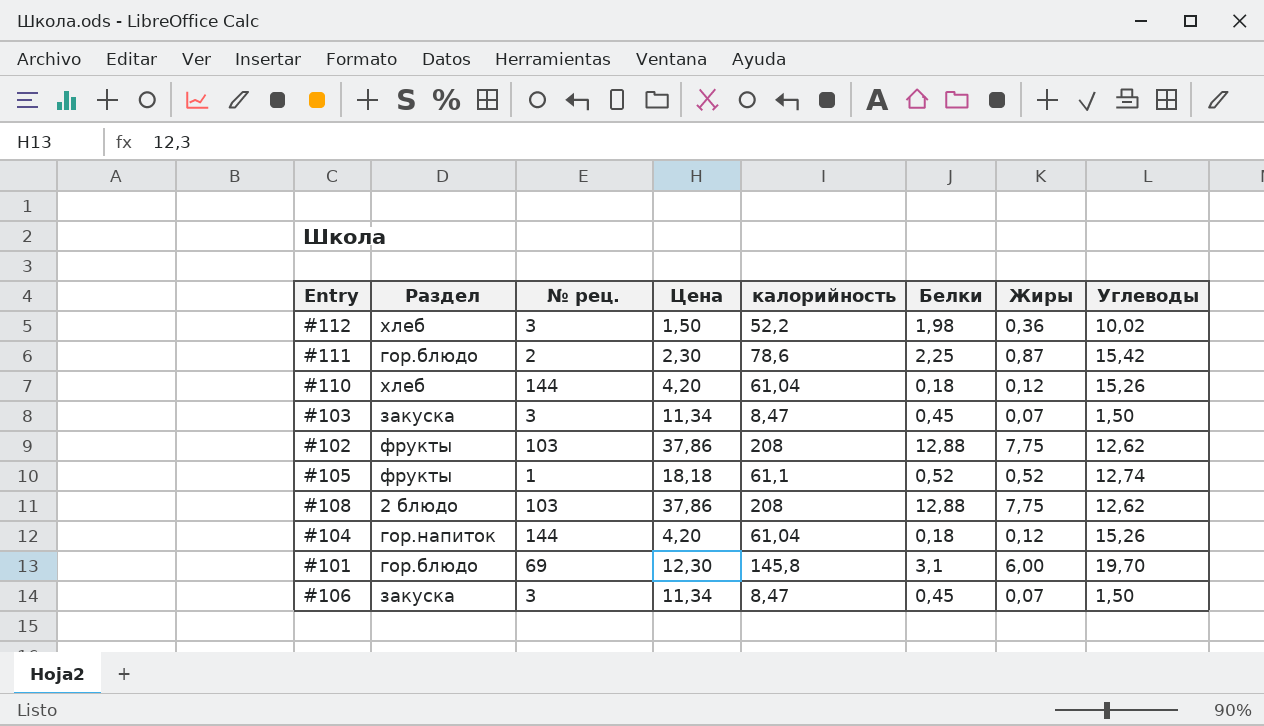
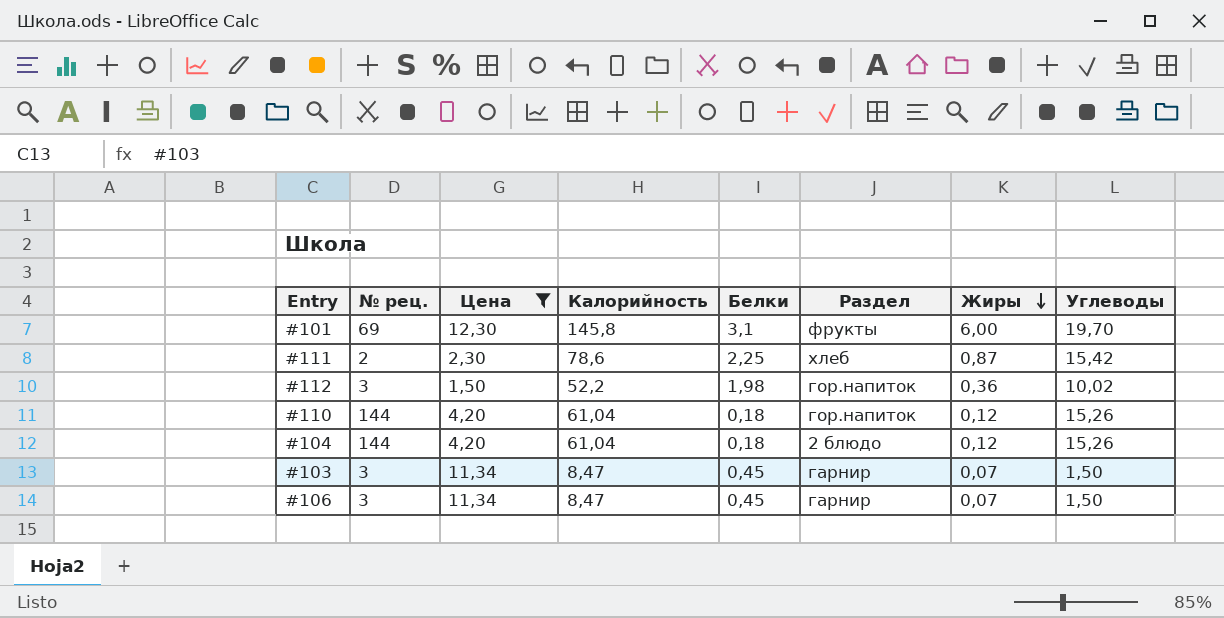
filter: none -> Цена <= 12,30
row order: none -> Жиры descending
column name: калорийность -> Калорийность
column Раздел | position: 2 -> 6
#101 | Раздел: гор.блюдо -> фрукты
#111 | Раздел: гор.блюдо -> хлеб
#112 | Раздел: хлеб -> гор.напиток
#110 | Раздел: хлеб -> гор.напиток
#104 | Раздел: гор.напиток -> 2 блюдо
#103 | Раздел: закуска -> гарнир
#106 | Раздел: закуска -> гарнир

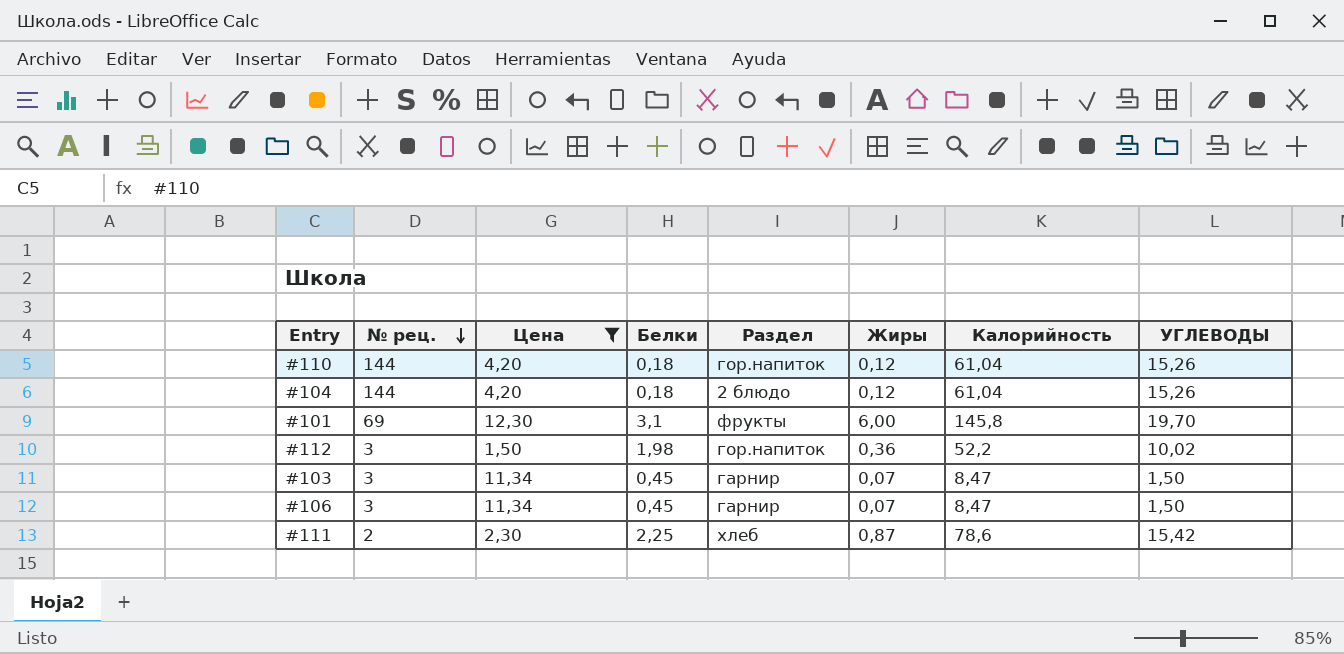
row order: Жиры descending -> № рец. descending
column Калорийность | position: 4 -> 7
column name: Углеводы -> УГЛЕВОДЫ

